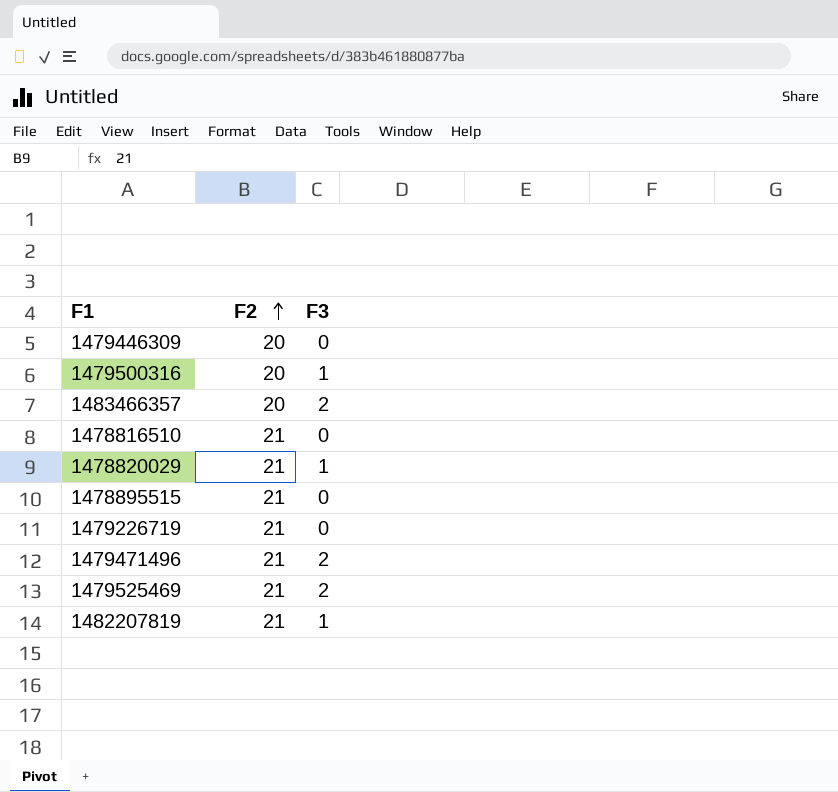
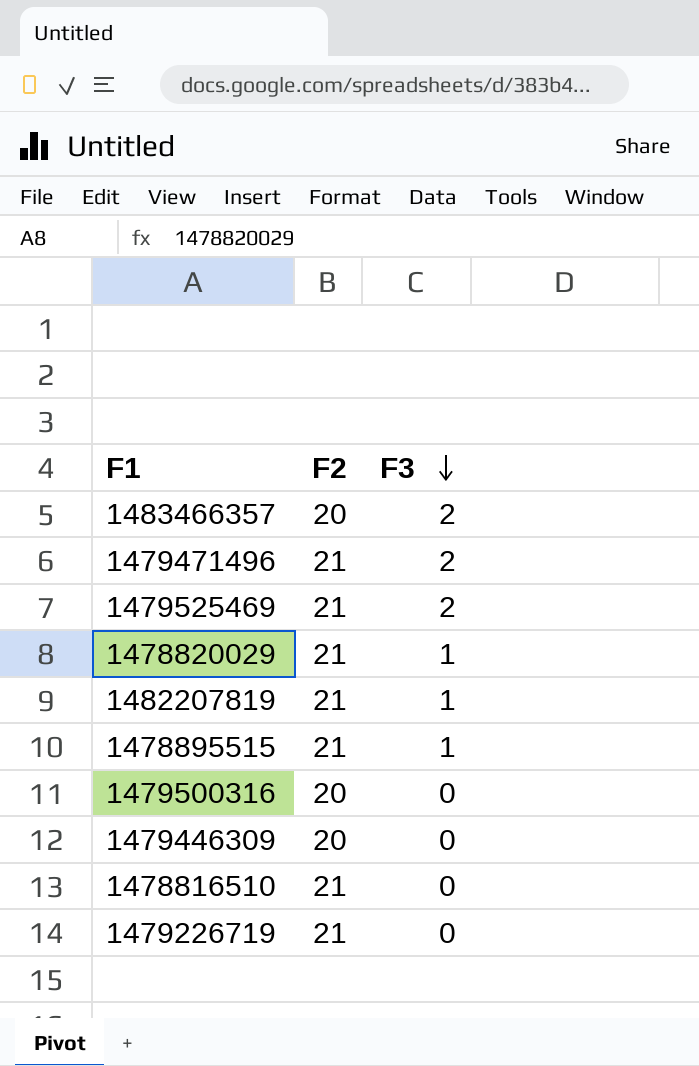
row order: F2 ascending -> F3 descending
1478895515 | F3: 0 -> 1
1479500316 | F3: 1 -> 0

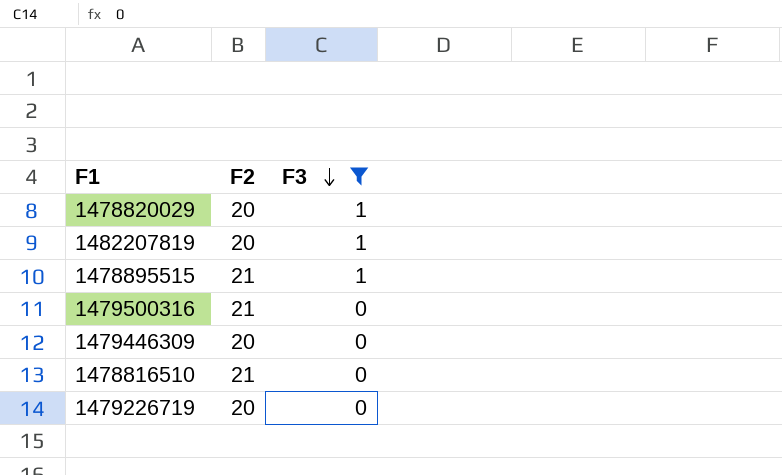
filter: none -> F3 != 2
1478820029 | F2: 21 -> 20
1482207819 | F2: 21 -> 20
1479500316 | F2: 20 -> 21
1479226719 | F2: 21 -> 20

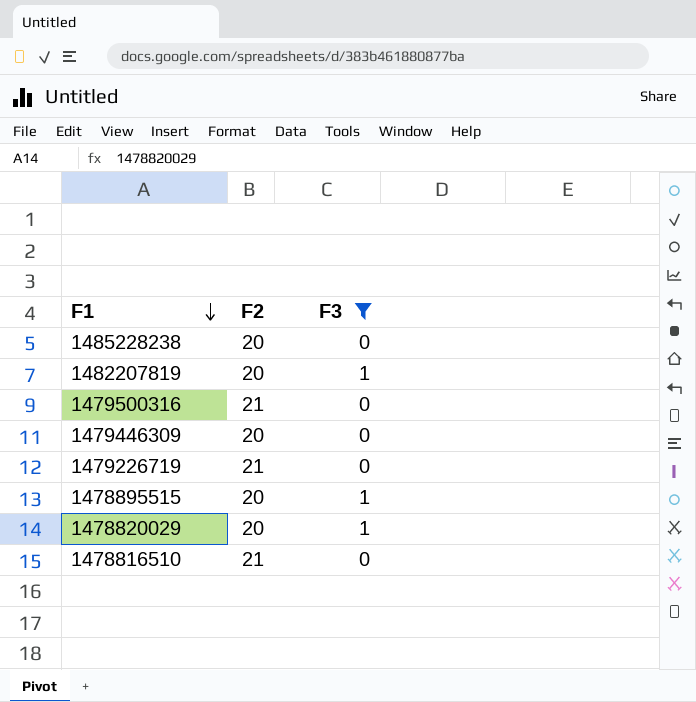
row order: F3 descending -> F1 descending
row 1485228238: none -> 20 | 0
1479226719 | F2: 20 -> 21
1478895515 | F2: 21 -> 20

